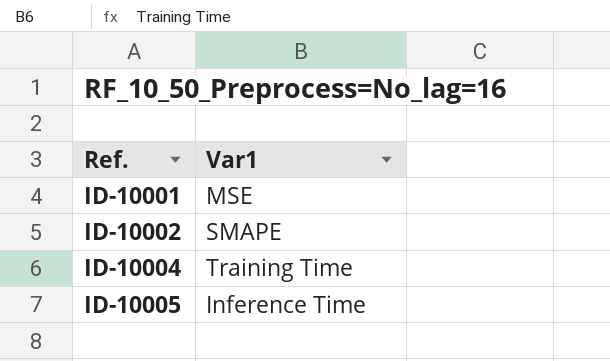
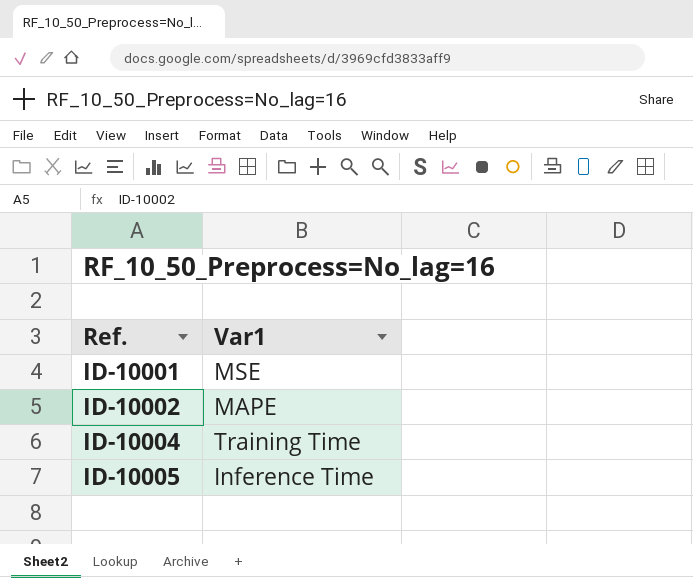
ID-10002 | Var1: SMAPE -> MAPE

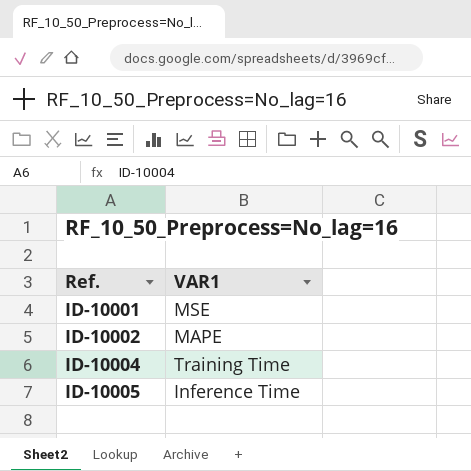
column name: Var1 -> VAR1

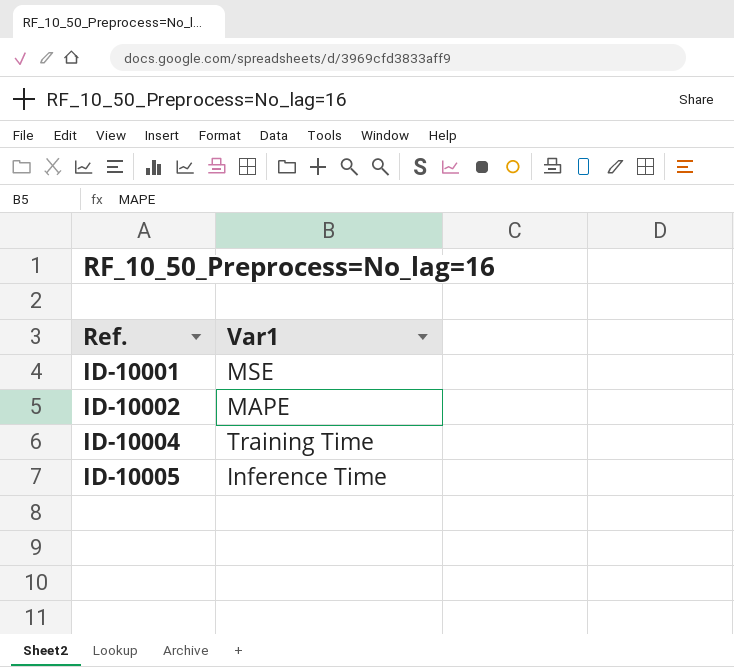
column name: VAR1 -> Var1

